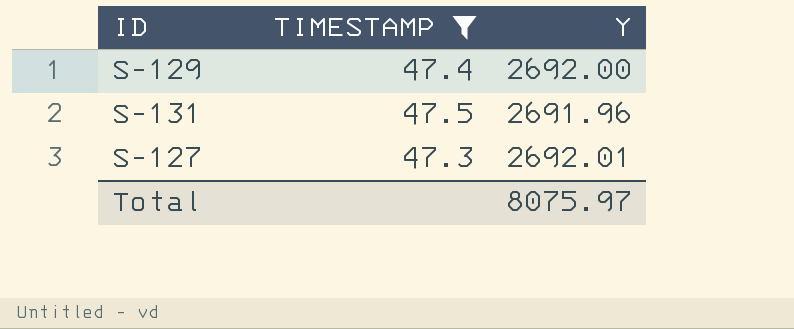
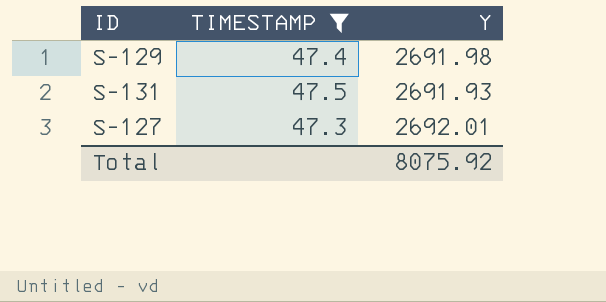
S-129 | Y: 2692.00 -> 2691.98
S-131 | Y: 2691.96 -> 2691.93
Total | Y: 8075.97 -> 8075.92

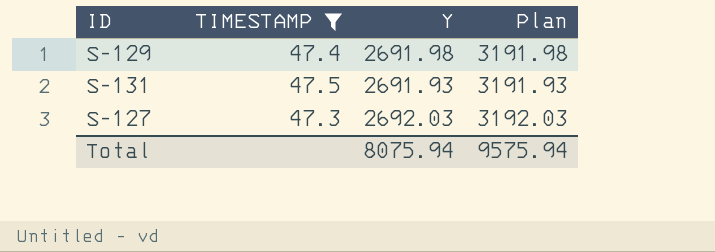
column Plan | formula: none -> [Y] + 500
S-127 | Y: 2692.01 -> 2692.03
Total | Y: 8075.92 -> 8075.94

